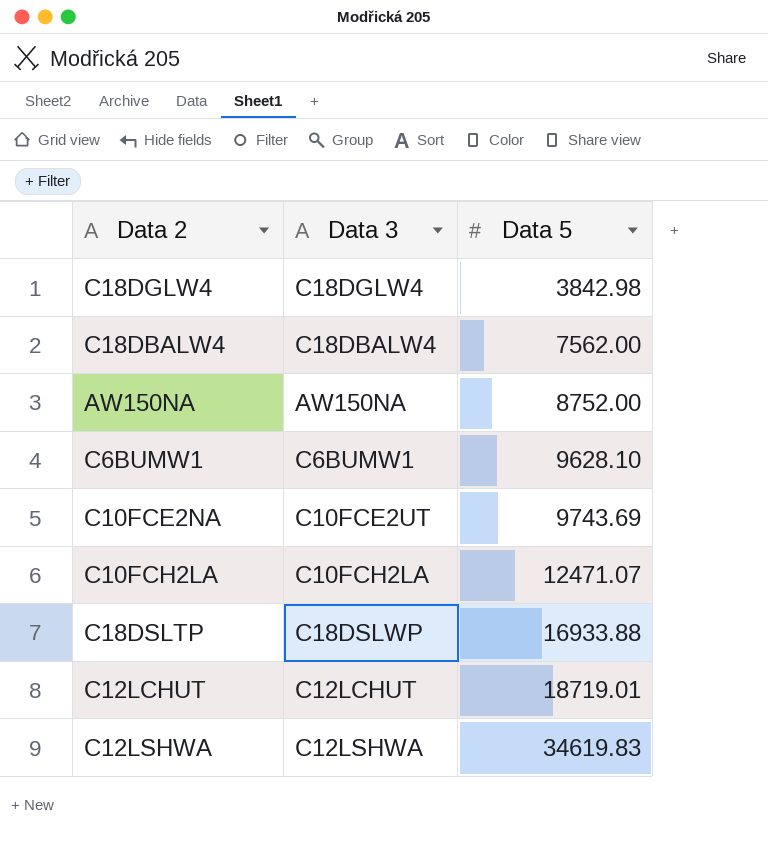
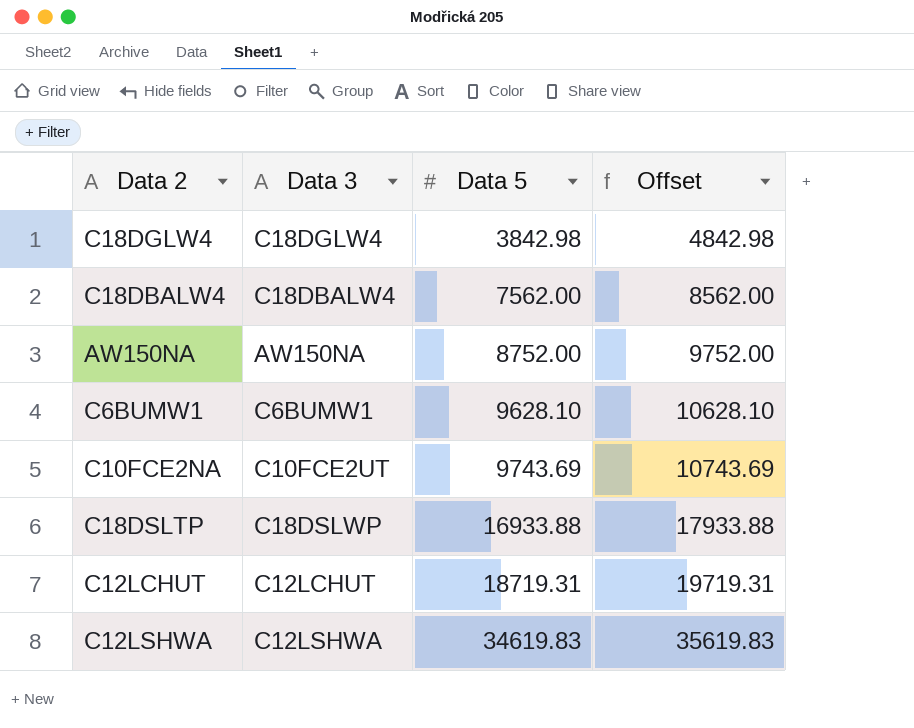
column Offset | formula: none -> [Data 5] + 1000
row C10FCH2LA: C10FCH2LA | 12471.07 -> none
C12LCHUT | Data 5: 18719.01 -> 18719.31

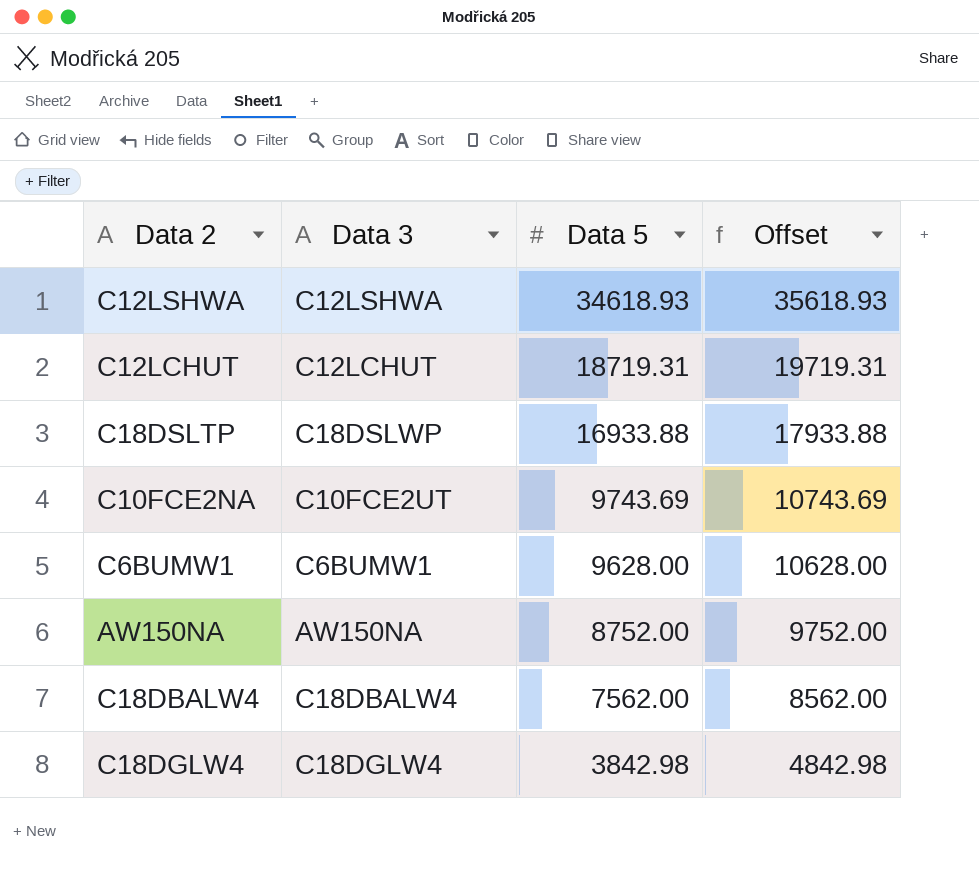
row order: Data 5 ascending -> Data 5 descending
C12LSHWA | Data 5: 34619.83 -> 34618.93
C12LSHWA | Offset: 35619.83 -> 35618.93
C6BUMW1 | Data 5: 9628.10 -> 9628.00
C6BUMW1 | Offset: 10628.10 -> 10628.00

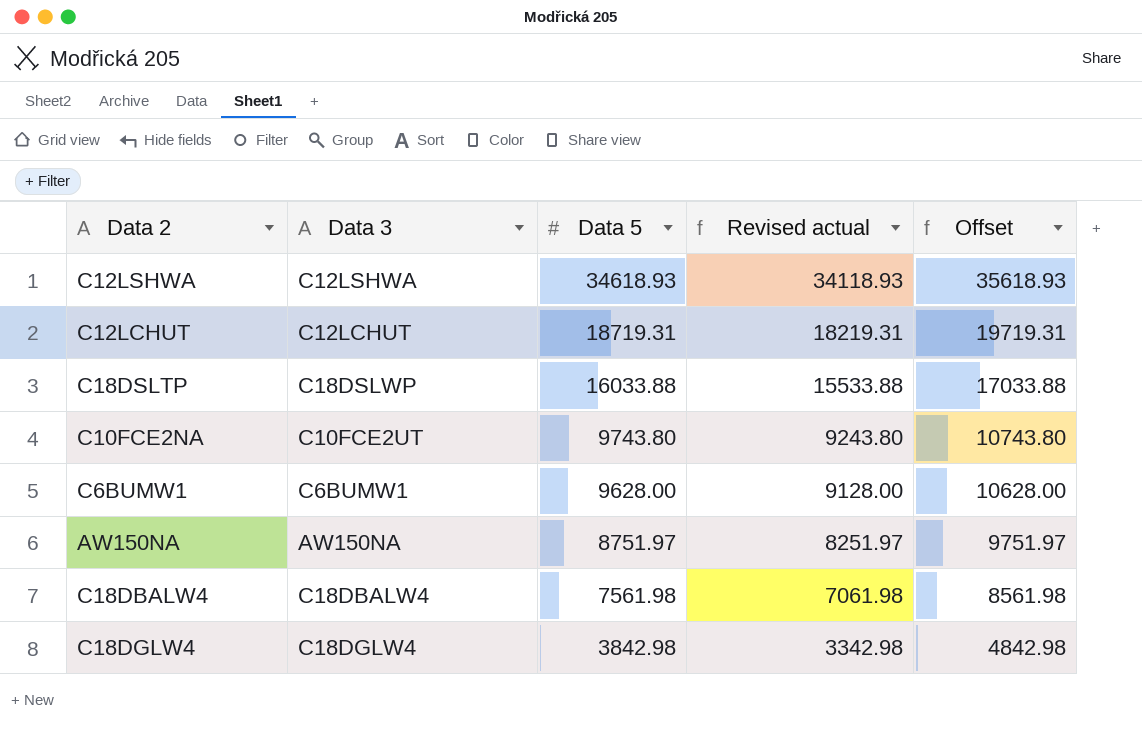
column Revised actual | formula: none -> [Data 5] - 500
C18DSLTP | Data 5: 16933.88 -> 16033.88
C18DSLTP | Offset: 17933.88 -> 17033.88
C10FCE2NA | Data 5: 9743.69 -> 9743.80
C10FCE2NA | Offset: 10743.69 -> 10743.80
AW150NA | Data 5: 8752.00 -> 8751.97
AW150NA | Offset: 9752.00 -> 9751.97
C18DBALW4 | Data 5: 7562.00 -> 7561.98
C18DBALW4 | Offset: 8562.00 -> 8561.98

